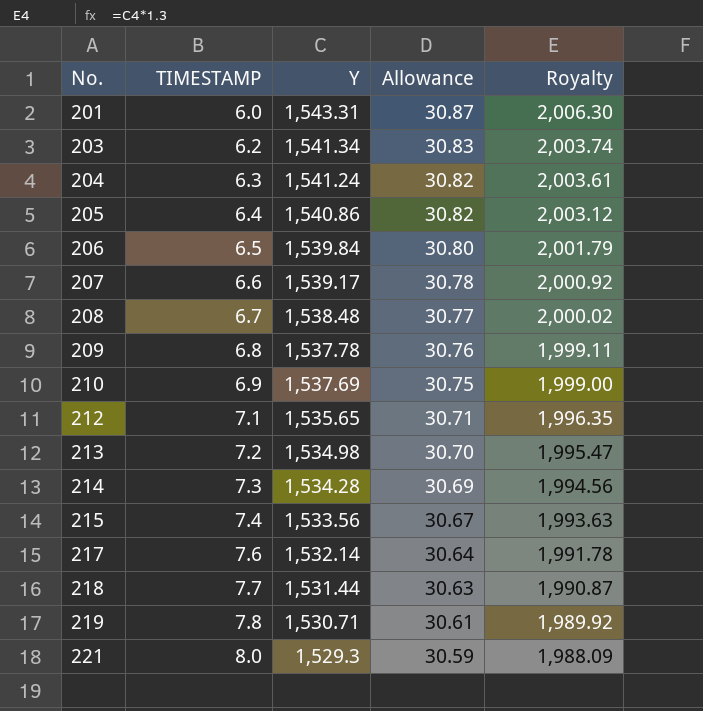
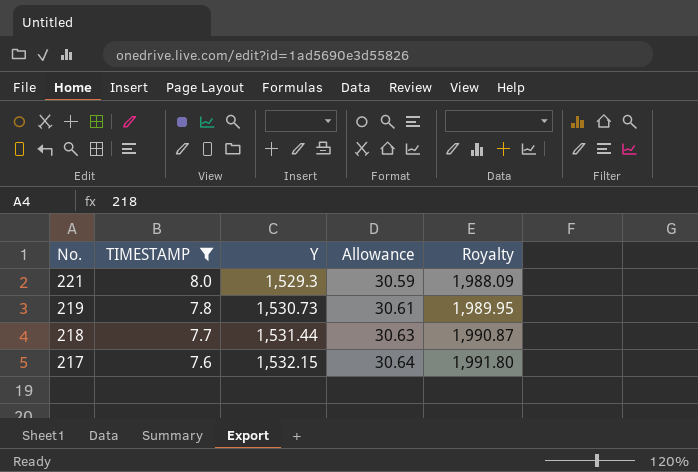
filter: none -> TIMESTAMP >= 7.6
row order: No. ascending -> No. descending
219 | Y: 1,530.71 -> 1,530.73
219 | Royalty: 1,989.92 -> 1,989.95
217 | Y: 1,532.14 -> 1,532.15
217 | Royalty: 1,991.78 -> 1,991.80

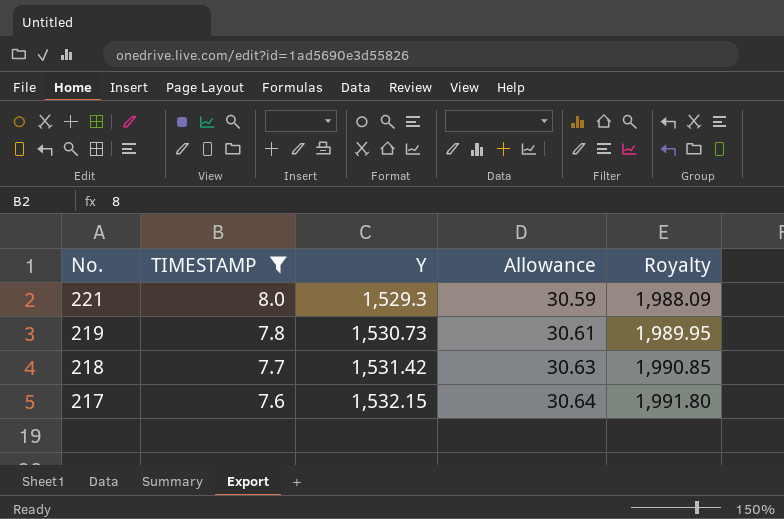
218 | Y: 1,531.44 -> 1,531.42
218 | Royalty: 1,990.87 -> 1,990.85

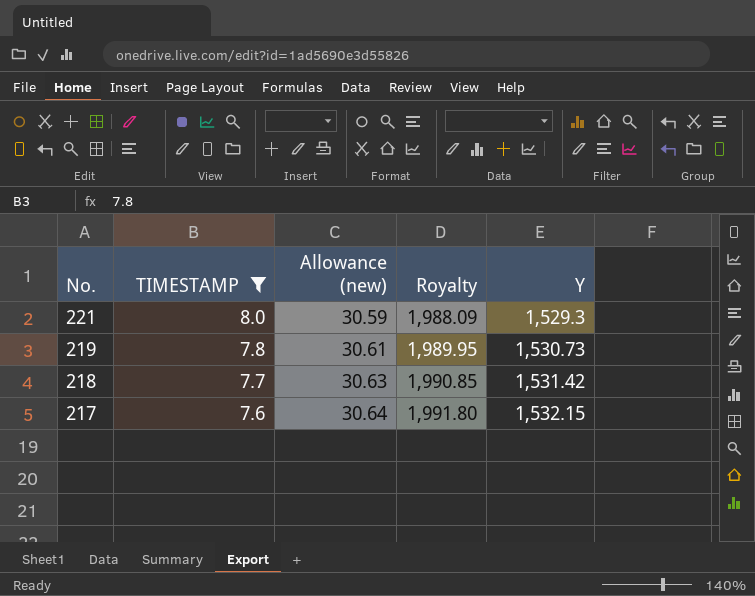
column name: Allowance -> Allowance (new)
column Y | position: 3 -> 5

